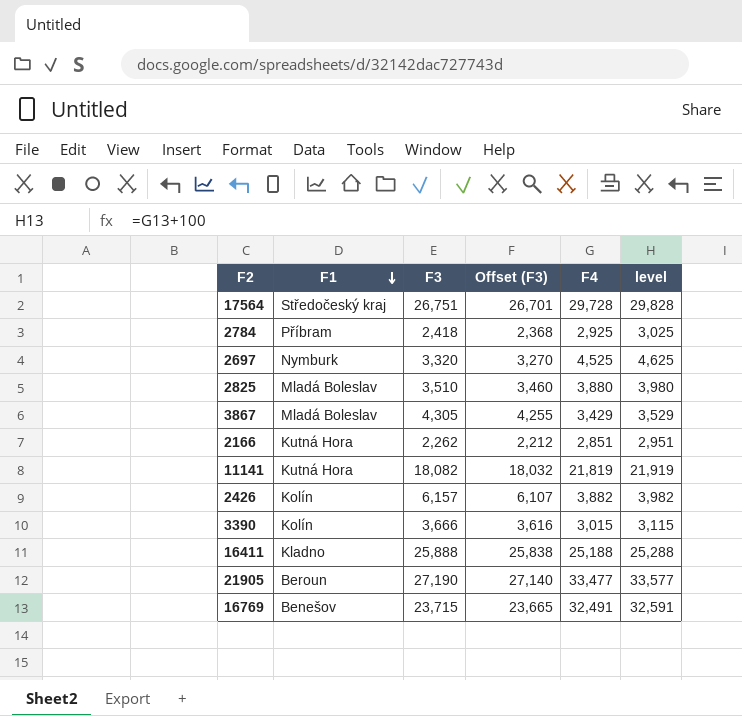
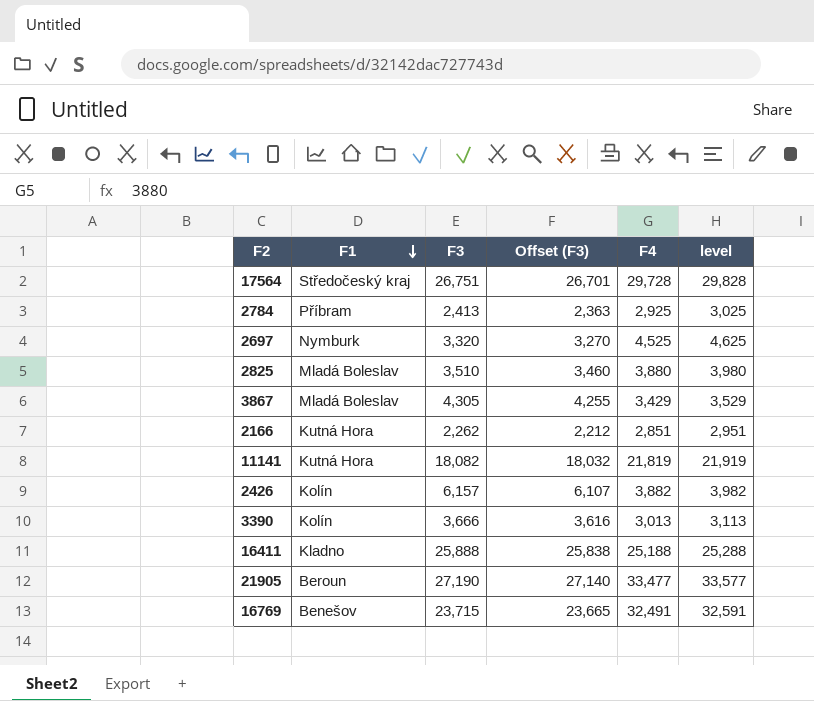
2784 | F3: 2,418 -> 2,413
2784 | Offset (F3): 2,368 -> 2,363
3390 | F4: 3,015 -> 3,013
3390 | level: 3,115 -> 3,113

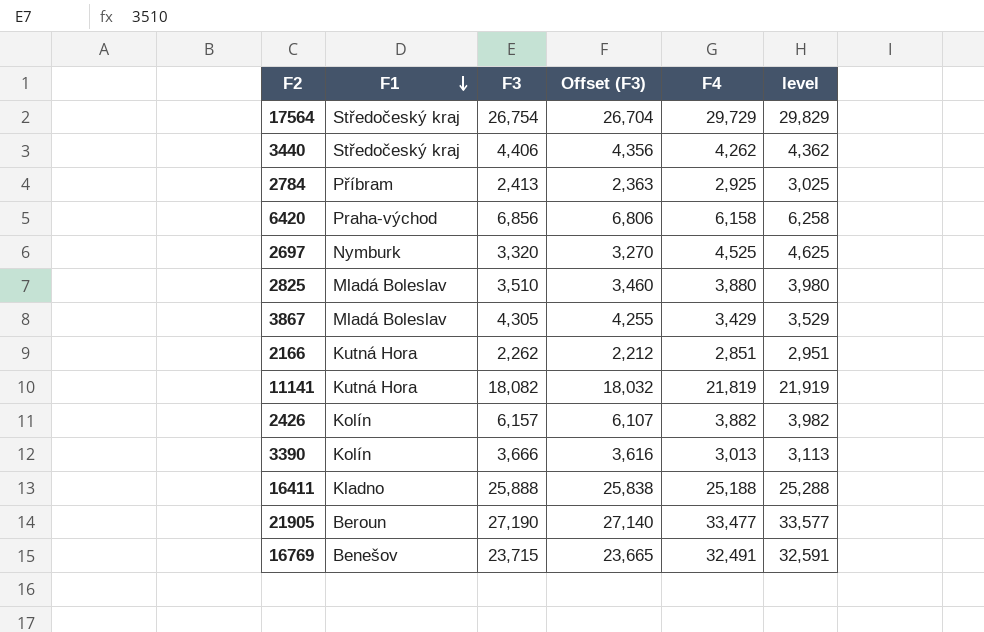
17564 | F3: 26,751 -> 26,754
17564 | Offset (F3): 26,701 -> 26,704
17564 | F4: 29,728 -> 29,729
17564 | level: 29,828 -> 29,829
row 3440: none -> Středočeský kraj | 4,406 | 4,356 | 4,262 | 4,362
row 6420: none -> Praha-východ | 6,856 | 6,806 | 6,158 | 6,258

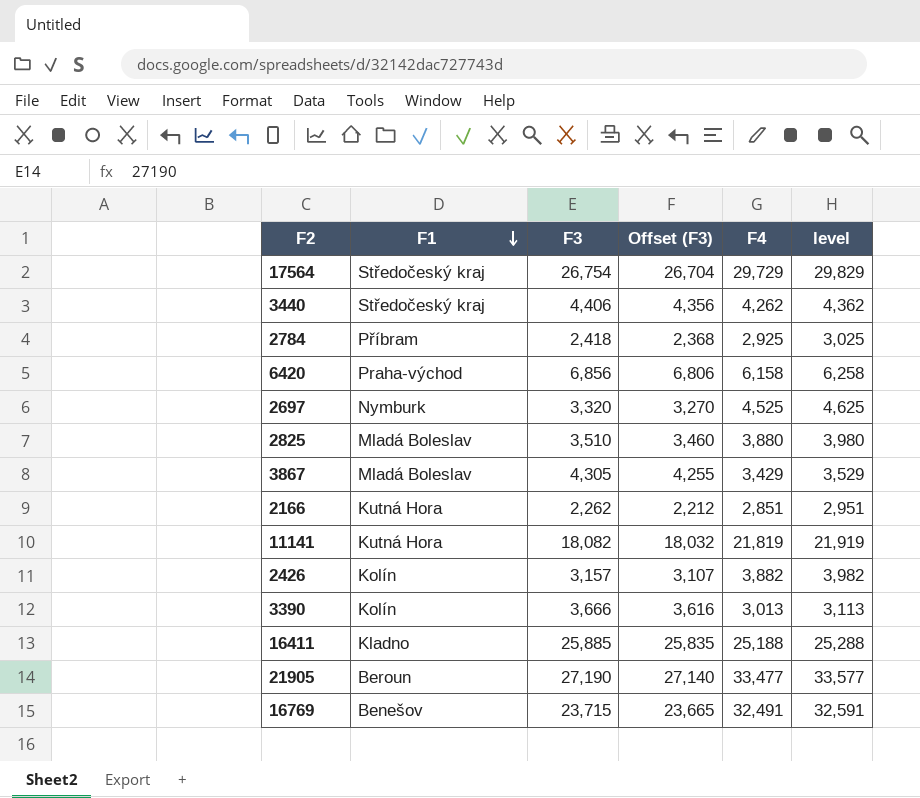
2784 | F3: 2,413 -> 2,418
2784 | Offset (F3): 2,363 -> 2,368
2426 | F3: 6,157 -> 3,157
2426 | Offset (F3): 6,107 -> 3,107
16411 | F3: 25,888 -> 25,885
16411 | Offset (F3): 25,838 -> 25,835

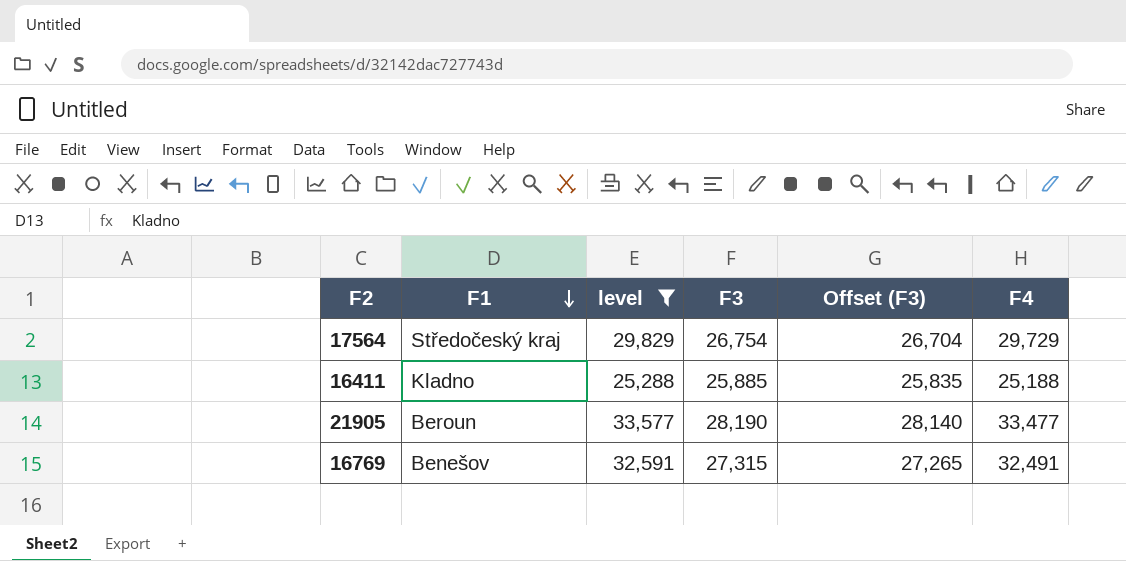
filter: none -> level >= 25,288
column level | position: 6 -> 3
21905 | F3: 27,190 -> 28,190
21905 | Offset (F3): 27,140 -> 28,140
16769 | F3: 23,715 -> 27,315
16769 | Offset (F3): 23,665 -> 27,265

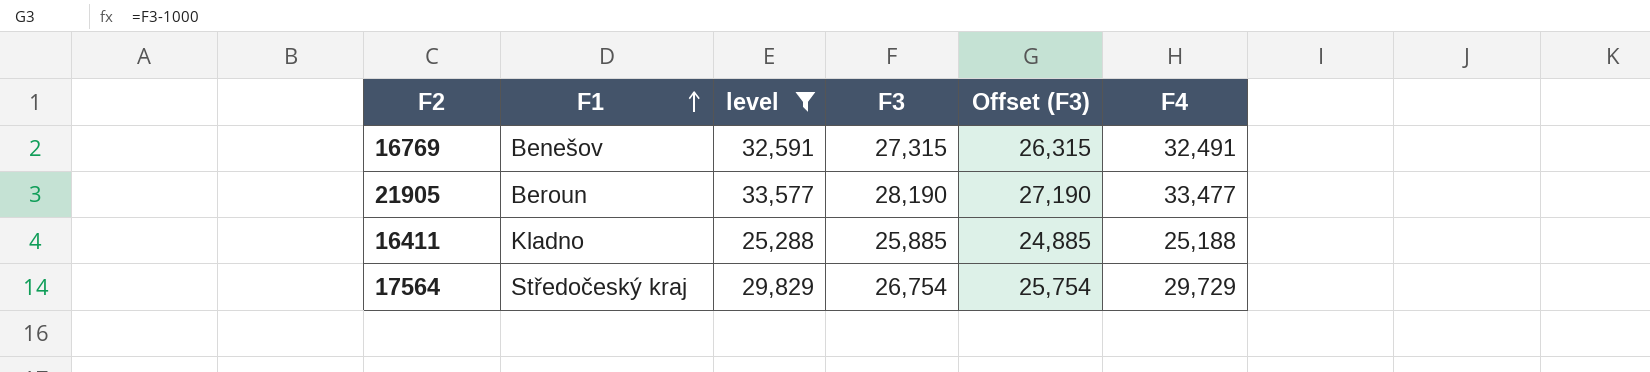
row order: F1 descending -> F1 ascending
column Offset (F3) | formula: [F3] - 50 -> [F3] - 1000

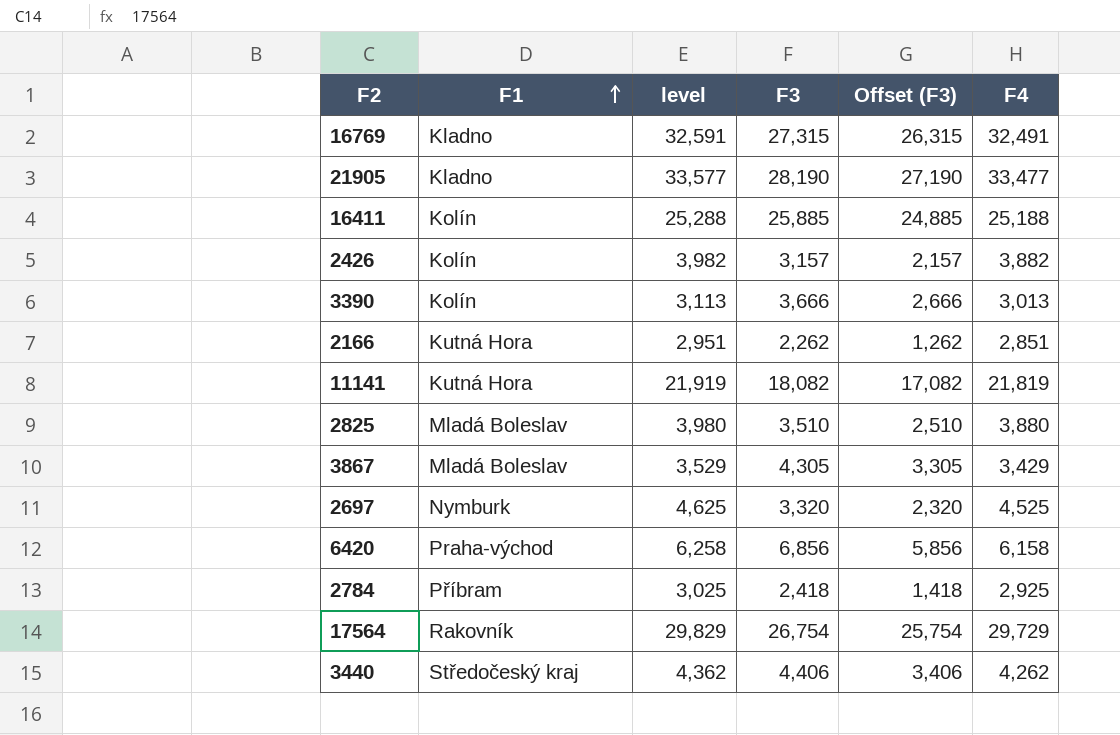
filter: level >= 25,288 -> none
16769 | F1: Benešov -> Kladno
21905 | F1: Beroun -> Kladno
16411 | F1: Kladno -> Kolín
17564 | F1: Středočeský kraj -> Rakovník

